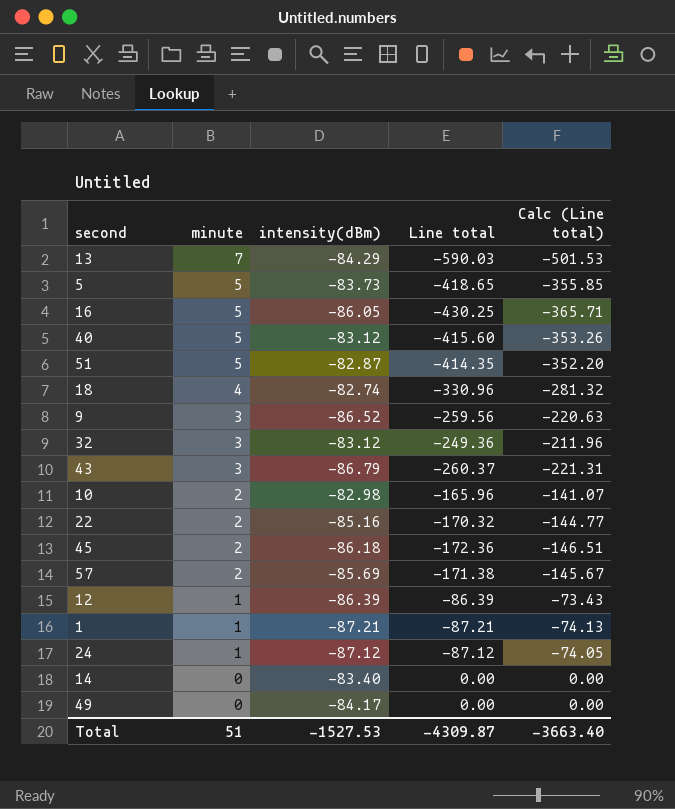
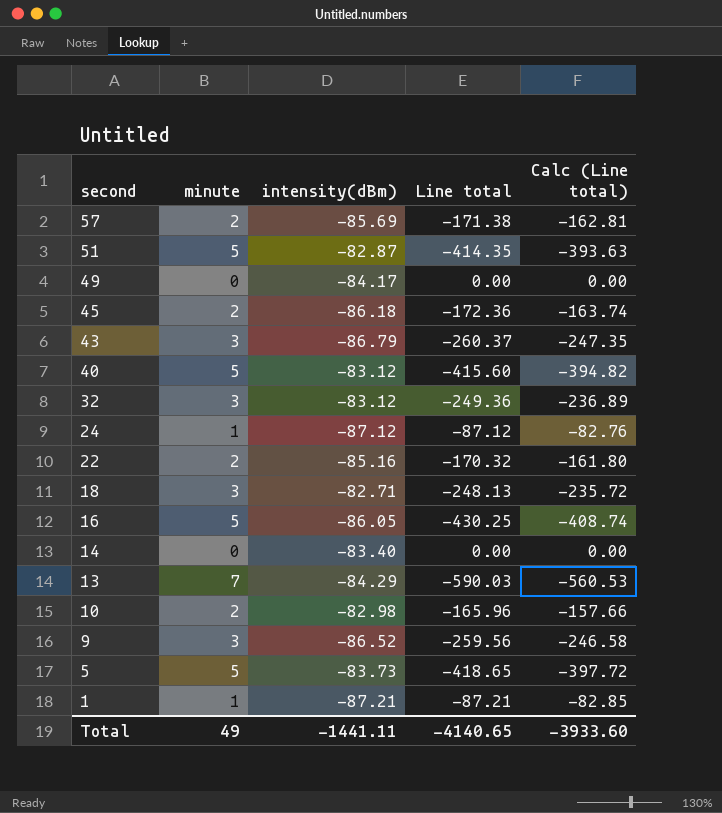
row order: minute descending -> second descending
column Calc (Line total) | formula: [Line total] * 0.85 -> [Line total] * 0.95
row 12: 1 | -86.39 | -86.39 | -73.43 -> none
18 | minute: 4 -> 3
18 | intensity(dBm): -82.74 -> -82.71
18 | Line total: -330.96 -> -248.13
Total | minute: 51 -> 49
Total | intensity(dBm): -1527.53 -> -1441.11
Total | Line total: -4309.87 -> -4140.65
Total | Calc (Line total): -3663.40 -> -3933.60

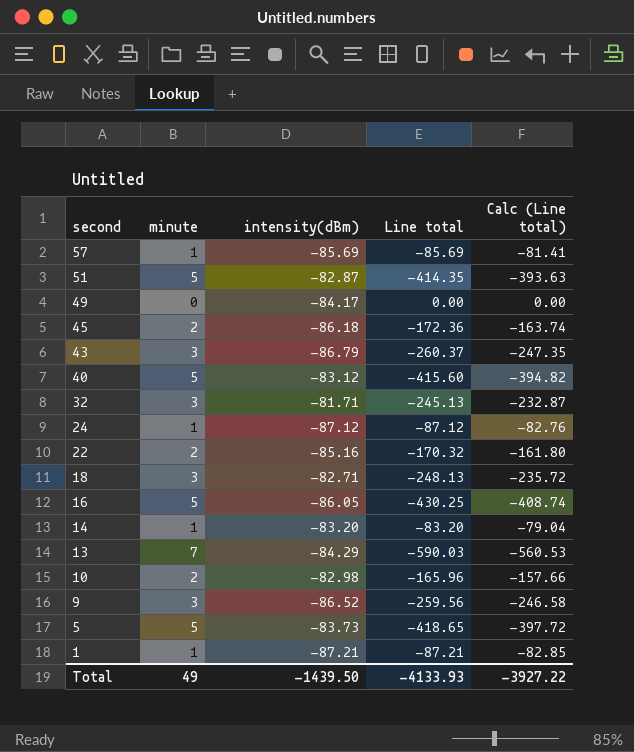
57 | minute: 2 -> 1
57 | Line total: -171.38 -> -85.69
57 | Calc (Line total): -162.81 -> -81.41
32 | intensity(dBm): -83.12 -> -81.71
32 | Line total: -249.36 -> -245.13
32 | Calc (Line total): -236.89 -> -232.87
14 | minute: 0 -> 1
14 | intensity(dBm): -83.40 -> -83.20
14 | Line total: 0.00 -> -83.20
14 | Calc (Line total): 0.00 -> -79.04
Total | intensity(dBm): -1441.11 -> -1439.50
Total | Line total: -4140.65 -> -4133.93
Total | Calc (Line total): -3933.60 -> -3927.22

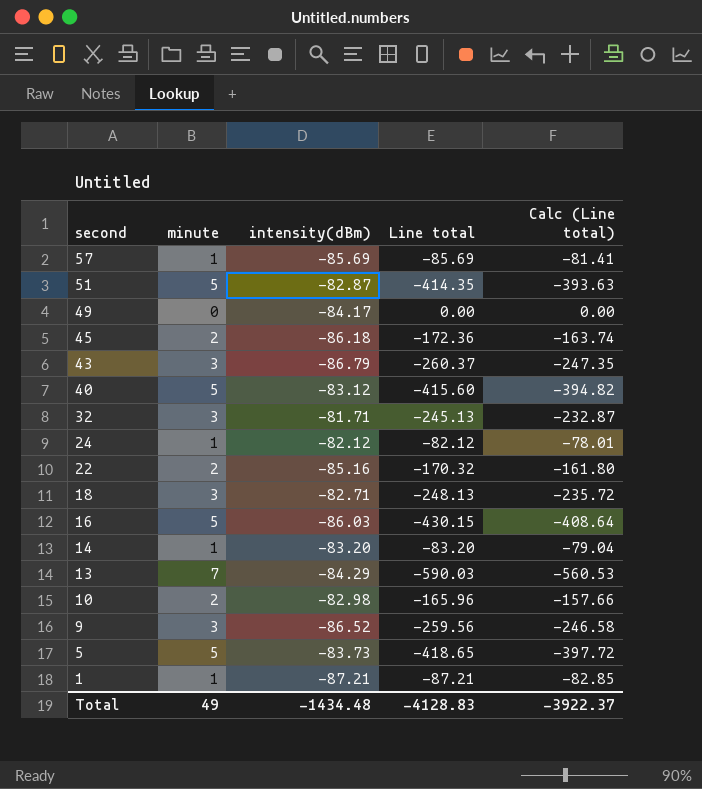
24 | intensity(dBm): -87.12 -> -82.12
24 | Line total: -87.12 -> -82.12
24 | Calc (Line total): -82.76 -> -78.01
16 | intensity(dBm): -86.05 -> -86.03
16 | Line total: -430.25 -> -430.15
16 | Calc (Line total): -408.74 -> -408.64
Total | intensity(dBm): -1439.50 -> -1434.48
Total | Line total: -4133.93 -> -4128.83
Total | Calc (Line total): -3927.22 -> -3922.37

